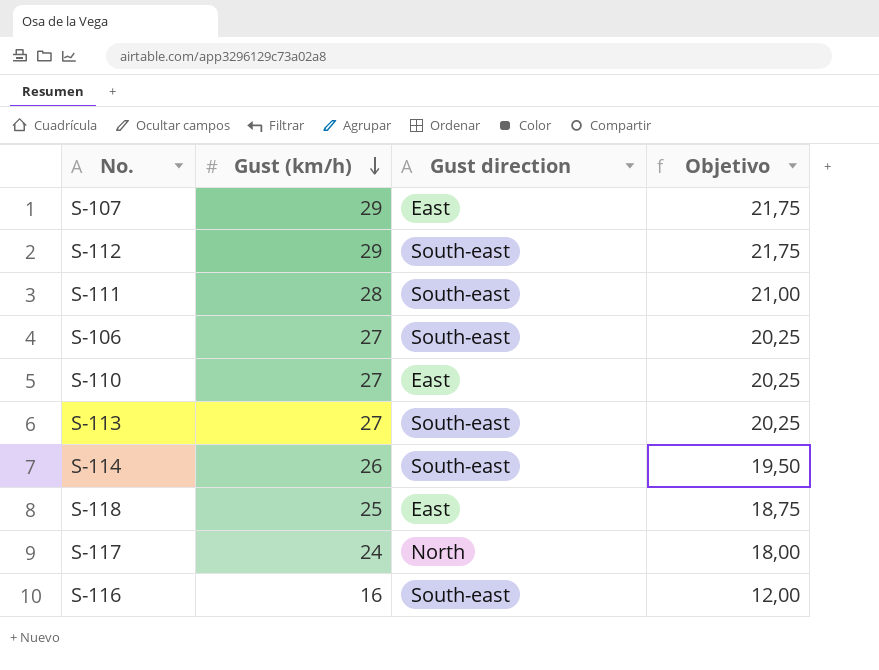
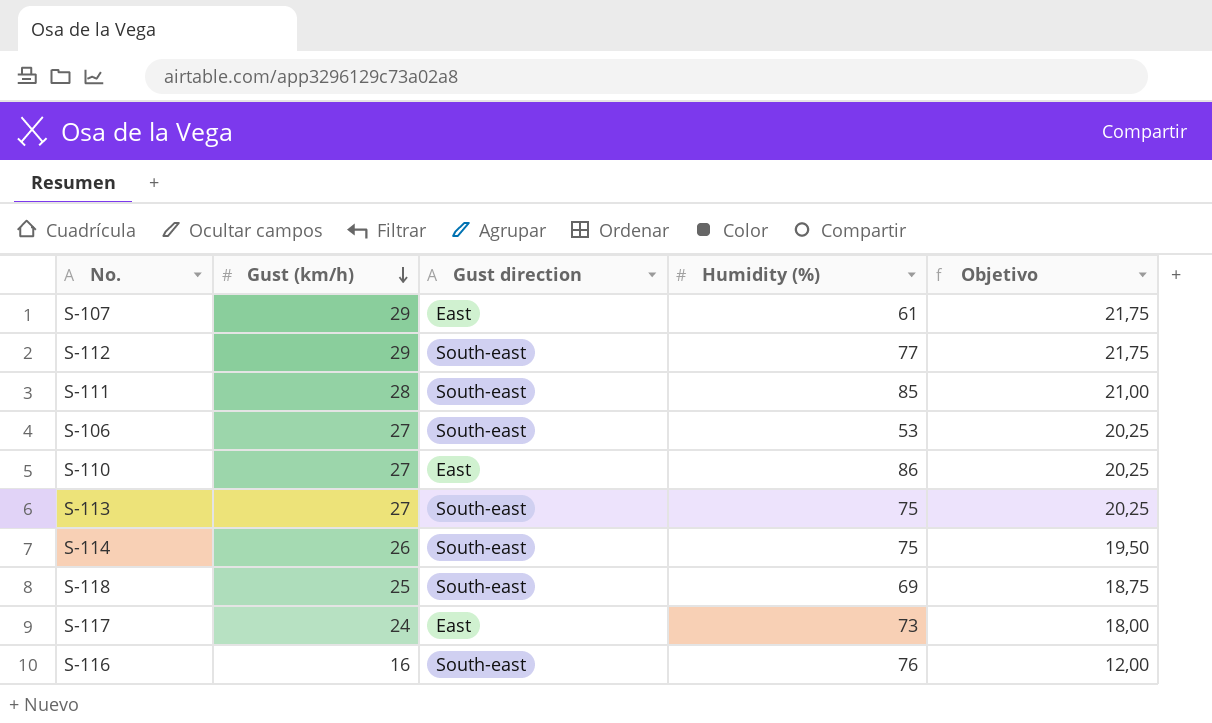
column Humidity (%) | position: none -> 4
S-118 | Gust direction: East -> South-east
S-117 | Gust direction: North -> East

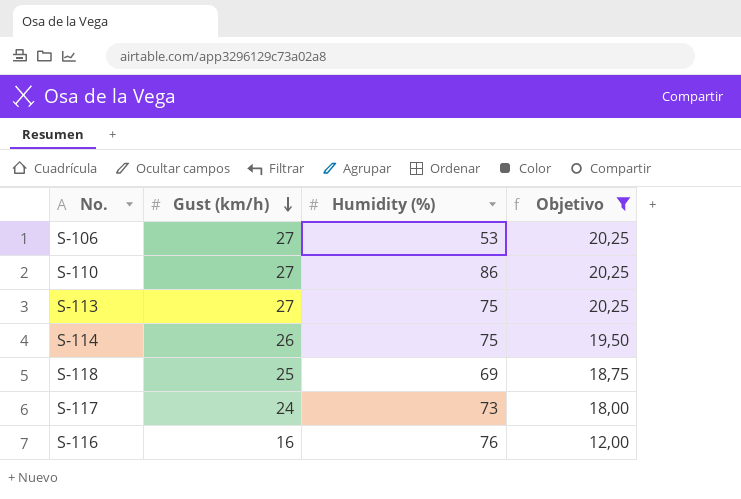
filter: none -> Objetivo <= 20,25
column Gust direction | position: 3 -> none

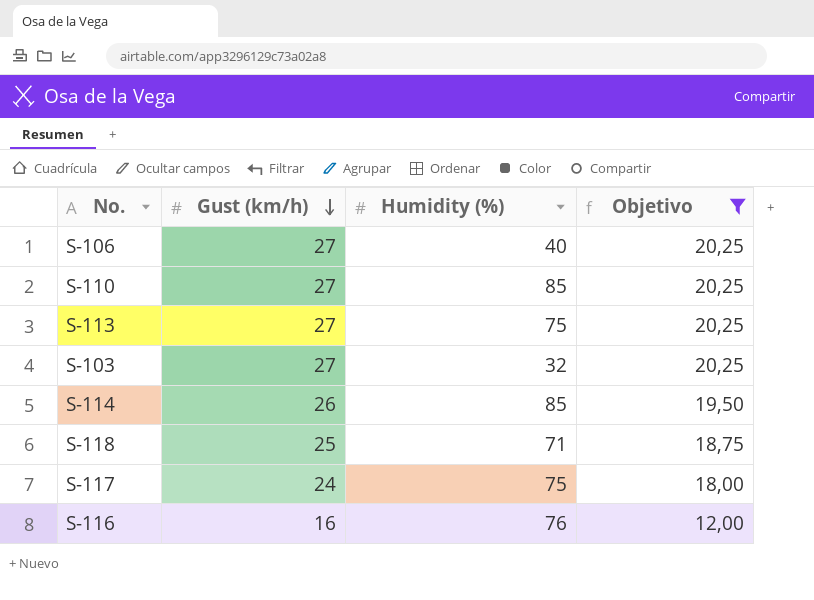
S-106 | Humidity (%): 53 -> 40
S-110 | Humidity (%): 86 -> 85
row S-103: none -> 27 | 32 | 20,25
S-114 | Humidity (%): 75 -> 85
S-118 | Humidity (%): 69 -> 71
S-117 | Humidity (%): 73 -> 75

